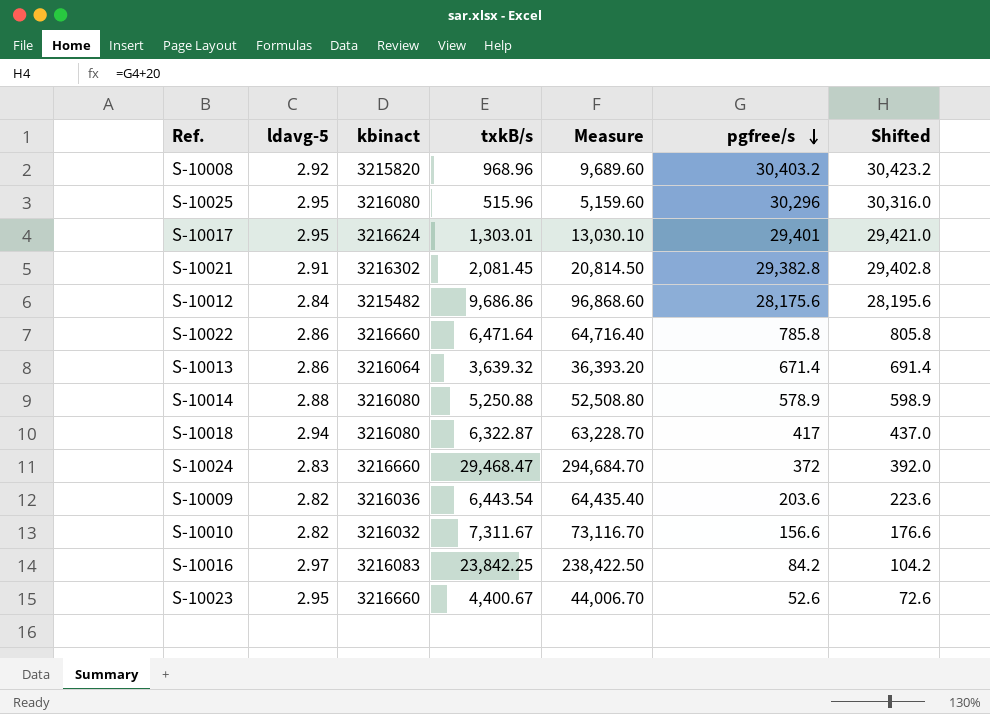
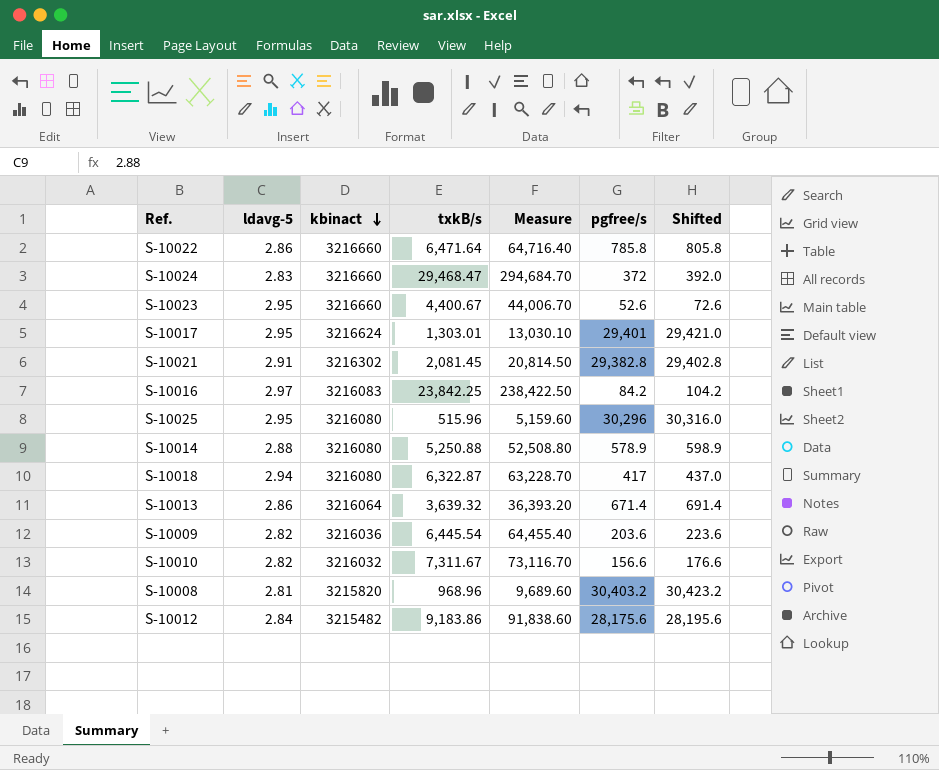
row order: pgfree/s descending -> kbinact descending
S-10009 | txkB/s: 6,443.54 -> 6,445.54
S-10009 | Measure: 64,435.40 -> 64,455.40
S-10008 | ldavg-5: 2.92 -> 2.81
S-10012 | txkB/s: 9,686.86 -> 9,183.86
S-10012 | Measure: 96,868.60 -> 91,838.60

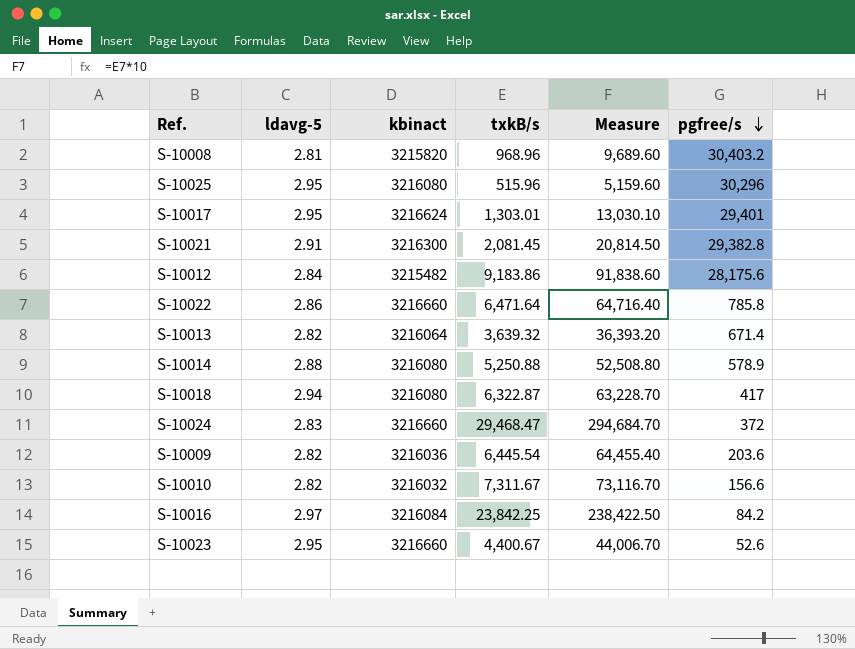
row order: kbinact descending -> pgfree/s descending
column Shifted | formula: [pgfree/s] + 20 -> none
S-10021 | kbinact: 3216302 -> 3216300
S-10013 | ldavg-5: 2.86 -> 2.82
S-10016 | kbinact: 3216083 -> 3216084

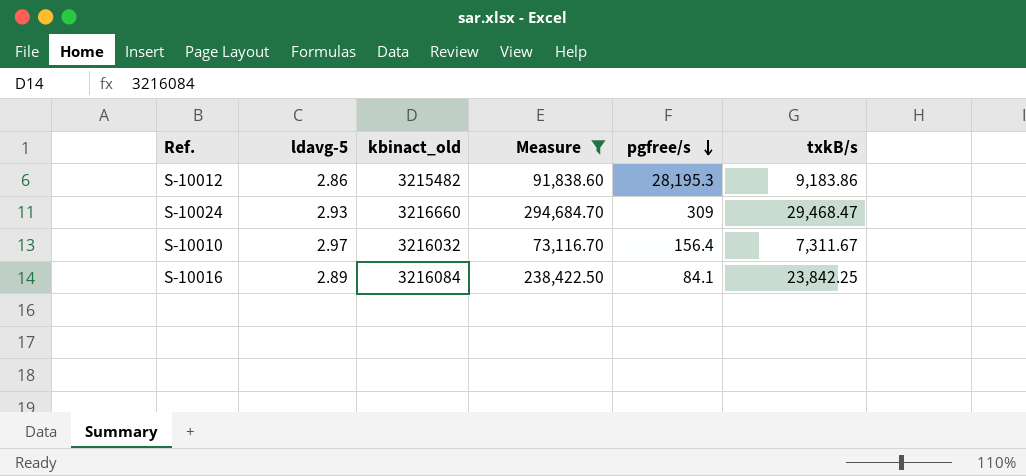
filter: none -> Measure >= 73,116.70
column name: kbinact -> kbinact_old
column txkB/s | position: 4 -> 6
S-10012 | ldavg-5: 2.84 -> 2.86
S-10012 | pgfree/s: 28,175.6 -> 28,195.3
S-10024 | ldavg-5: 2.83 -> 2.93
S-10024 | pgfree/s: 372 -> 309
S-10010 | ldavg-5: 2.82 -> 2.97
S-10010 | pgfree/s: 156.6 -> 156.4
S-10016 | ldavg-5: 2.97 -> 2.89
S-10016 | pgfree/s: 84.2 -> 84.1

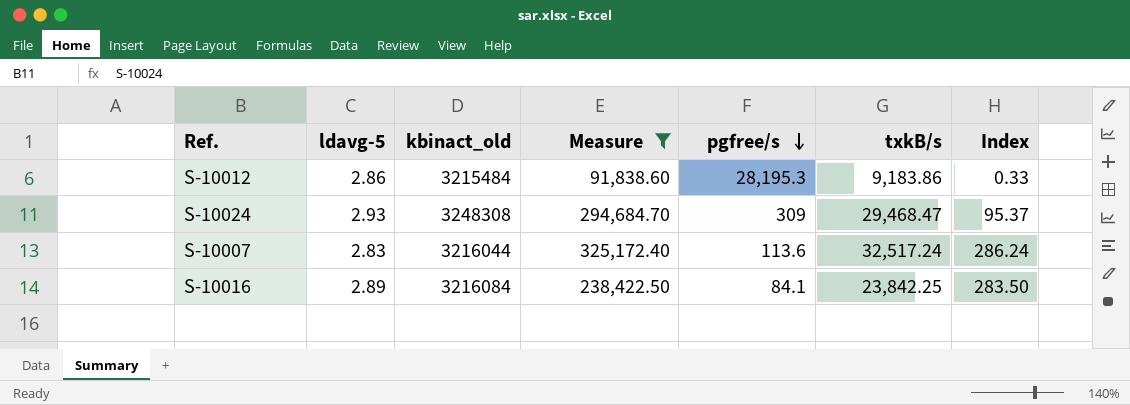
column Index | formula: none -> [txkB/s] / [pgfree/s]
row S-10010: 2.97 | 3216032 | 73,116.70 | 156.4 | 7,311.67 -> none
S-10012 | kbinact_old: 3215482 -> 3215484
S-10024 | kbinact_old: 3216660 -> 3248308
row S-10007: none -> 2.83 | 3216044 | 325,172.40 | 113.6 | 32,517.24 | 286.24

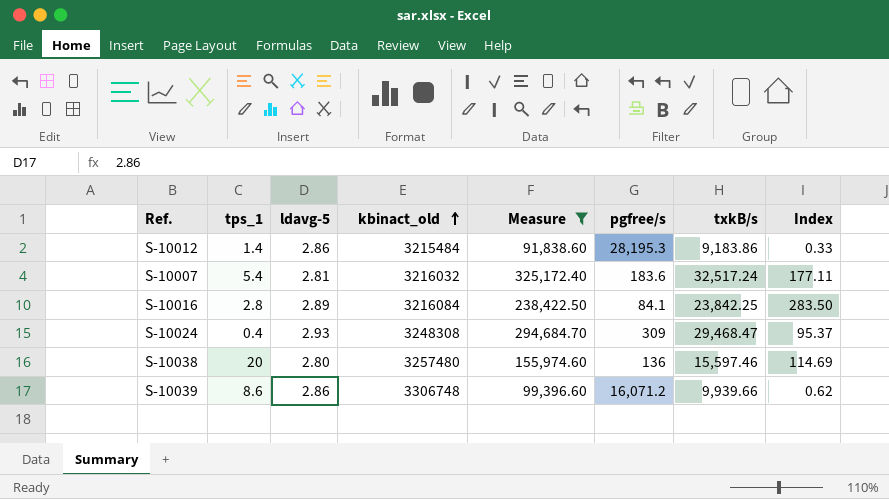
row order: pgfree/s descending -> kbinact_old ascending
column tps_1 | position: none -> 2
S-10007 | ldavg-5: 2.83 -> 2.81
S-10007 | kbinact_old: 3216044 -> 3216032
S-10007 | pgfree/s: 113.6 -> 183.6
S-10007 | Index: 286.24 -> 177.11
row S-10038: none -> 20 | 2.80 | 3257480 | 155,974.60 | 136 | 15,597.46 | 114.69
row S-10039: none -> 8.6 | 2.86 | 3306748 | 99,396.60 | 16,071.2 | 9,939.66 | 0.62

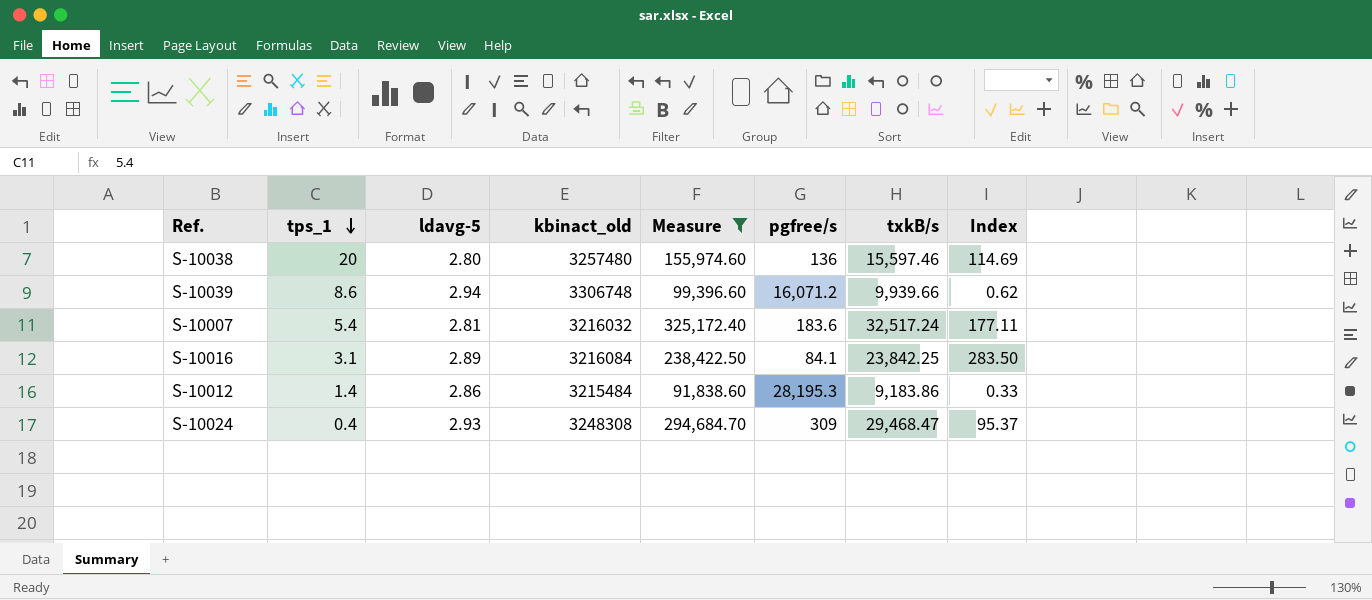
row order: kbinact_old ascending -> tps_1 descending
S-10039 | ldavg-5: 2.86 -> 2.94
S-10016 | tps_1: 2.8 -> 3.1

